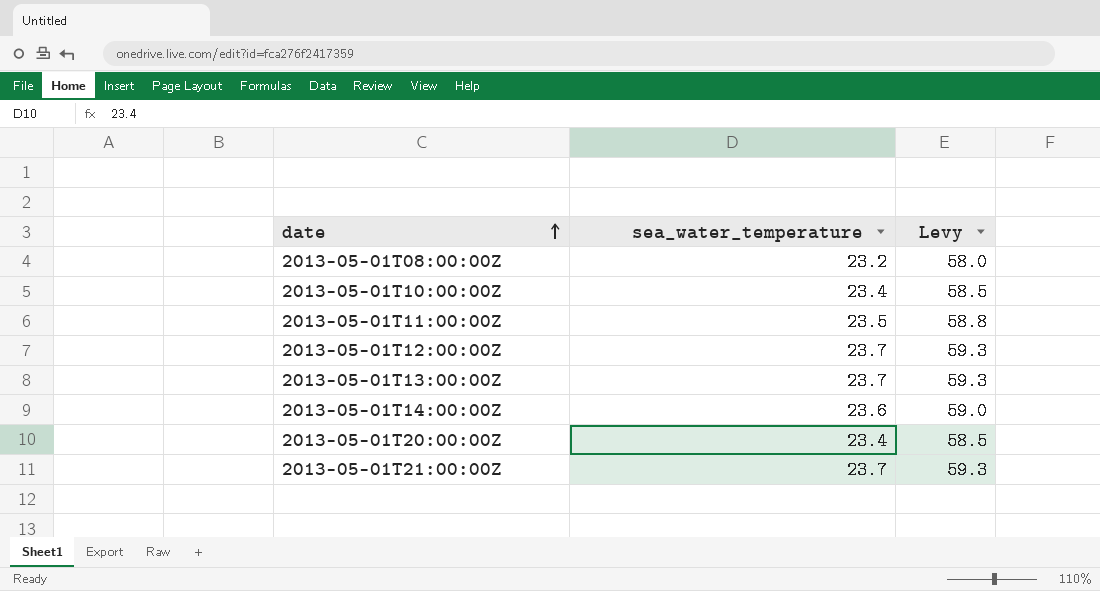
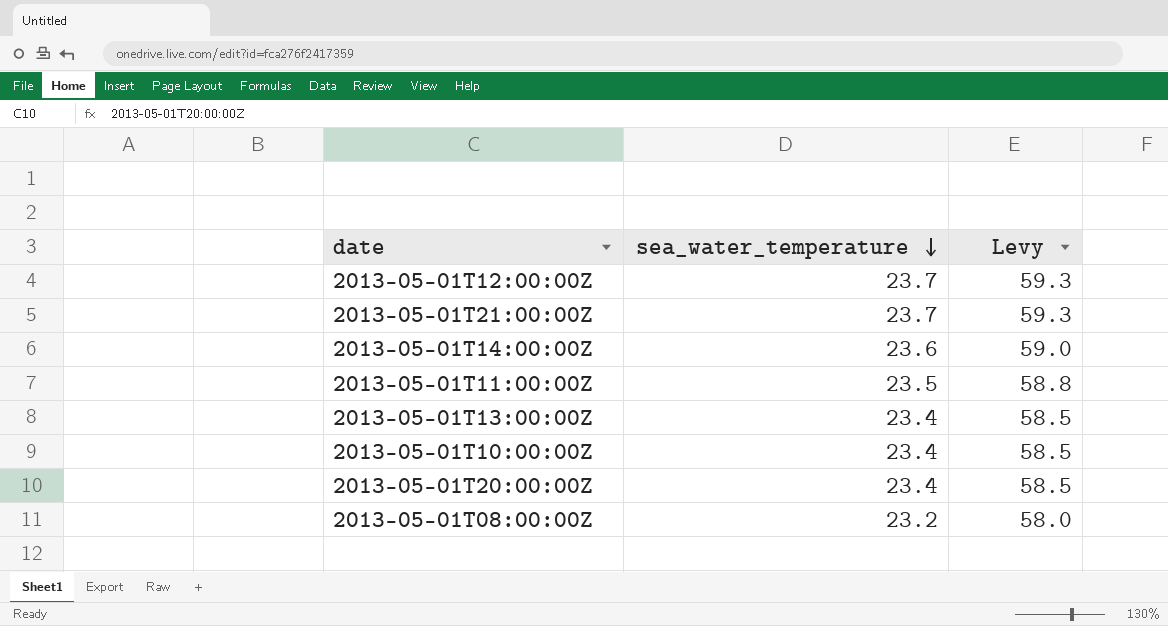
row order: date ascending -> sea_water_temperature descending
2013-05-01T13:00:00Z | sea_water_temperature: 23.7 -> 23.4
2013-05-01T13:00:00Z | Levy: 59.3 -> 58.5

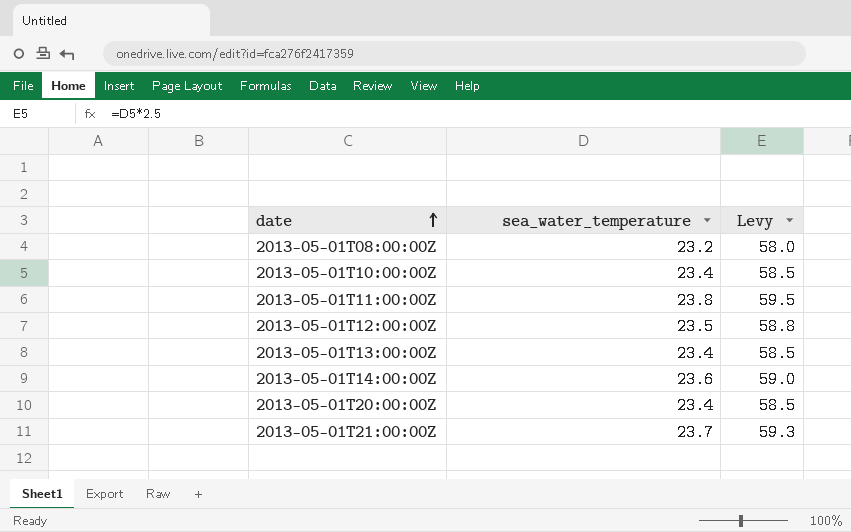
row order: sea_water_temperature descending -> date ascending
2013-05-01T11:00:00Z | sea_water_temperature: 23.5 -> 23.8
2013-05-01T11:00:00Z | Levy: 58.8 -> 59.5
2013-05-01T12:00:00Z | sea_water_temperature: 23.7 -> 23.5
2013-05-01T12:00:00Z | Levy: 59.3 -> 58.8

